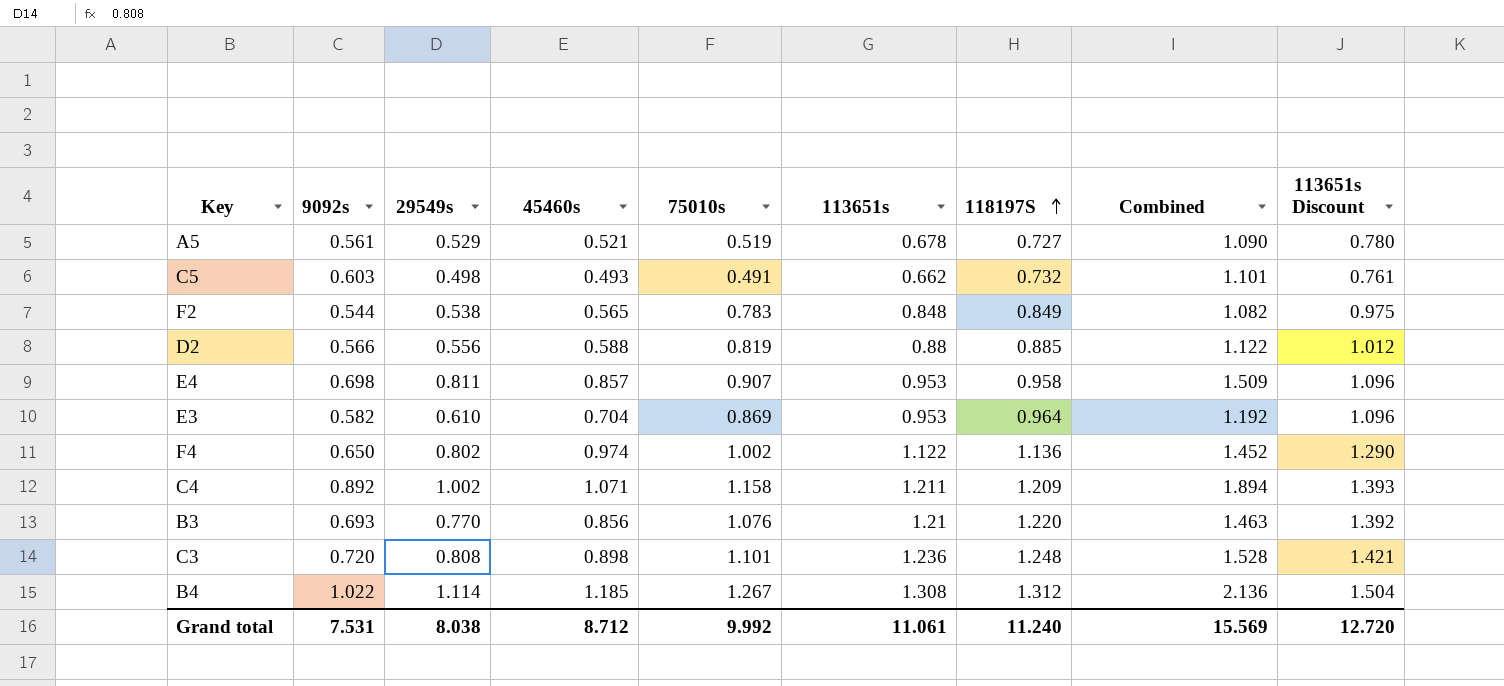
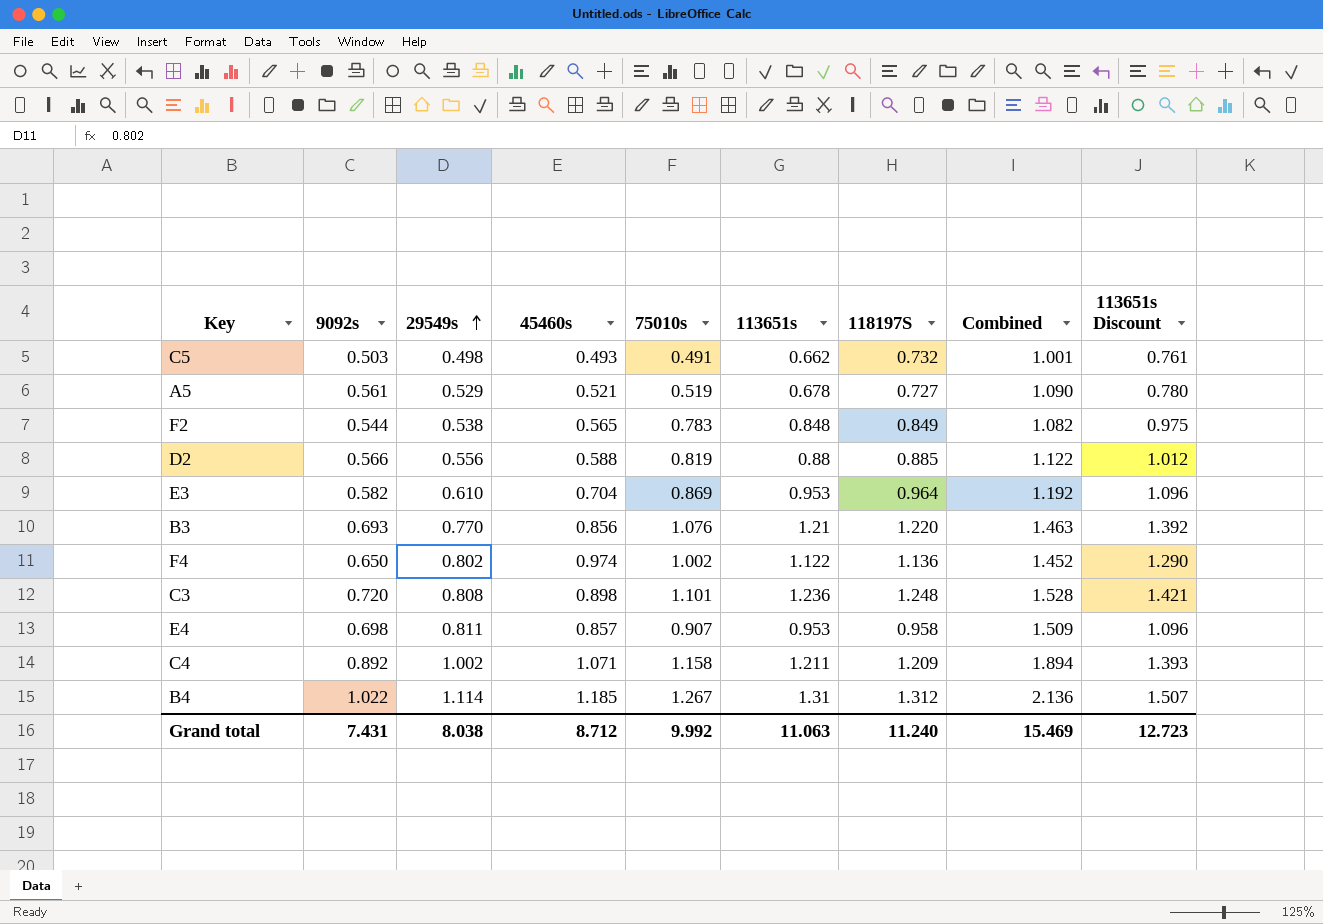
row order: 118197S ascending -> 29549s ascending
C5 | 9092s: 0.603 -> 0.503
C5 | Combined: 1.101 -> 1.001
B4 | 113651s: 1.308 -> 1.31
B4 | 113651s Discount: 1.504 -> 1.507
Grand total | 9092s: 7.531 -> 7.431
Grand total | 113651s: 11.061 -> 11.063
Grand total | Combined: 15.569 -> 15.469
Grand total | 113651s Discount: 12.720 -> 12.723

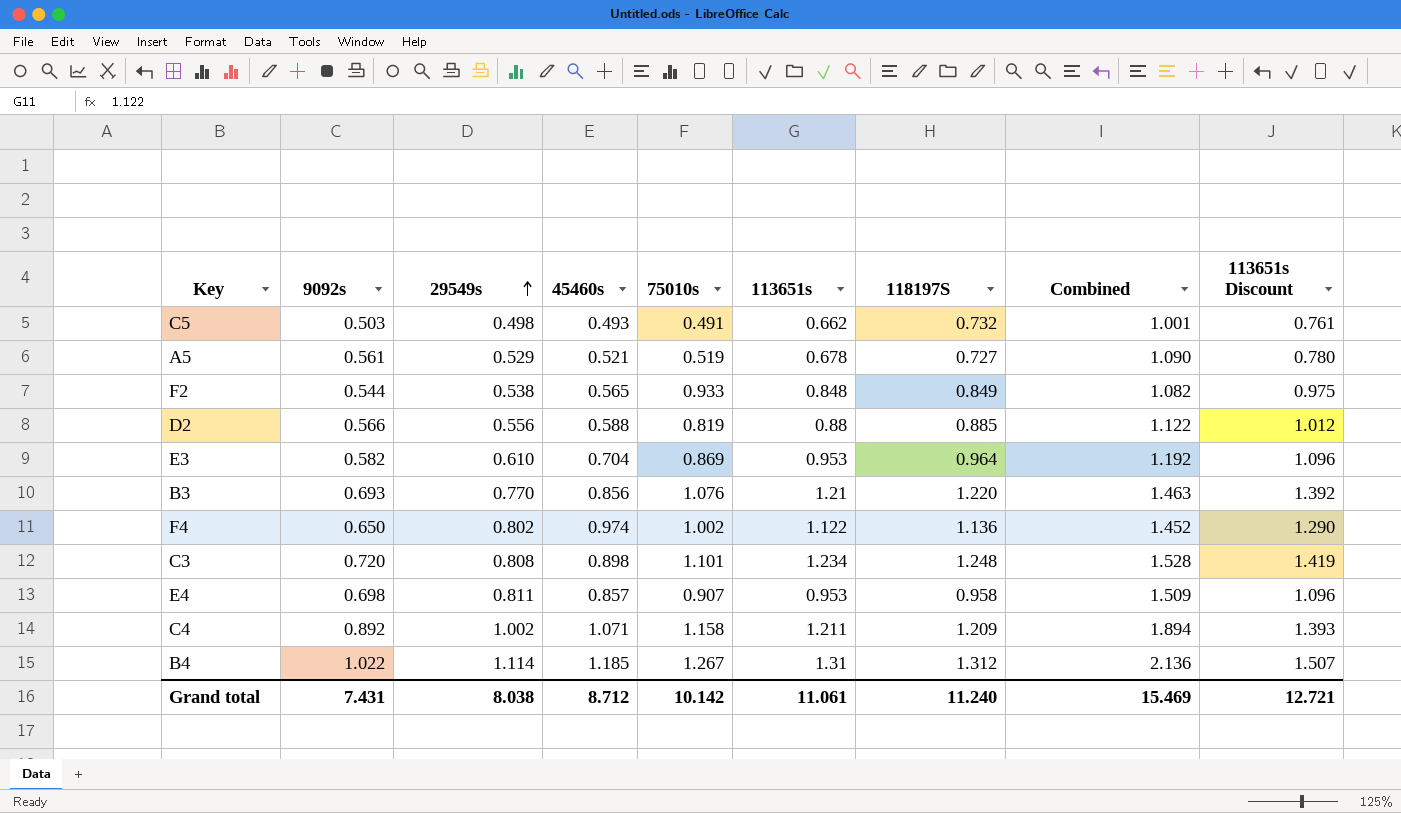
F2 | 75010s: 0.783 -> 0.933
C3 | 113651s: 1.236 -> 1.234
C3 | 113651s Discount: 1.421 -> 1.419
Grand total | 75010s: 9.992 -> 10.142
Grand total | 113651s: 11.063 -> 11.061
Grand total | 113651s Discount: 12.723 -> 12.721

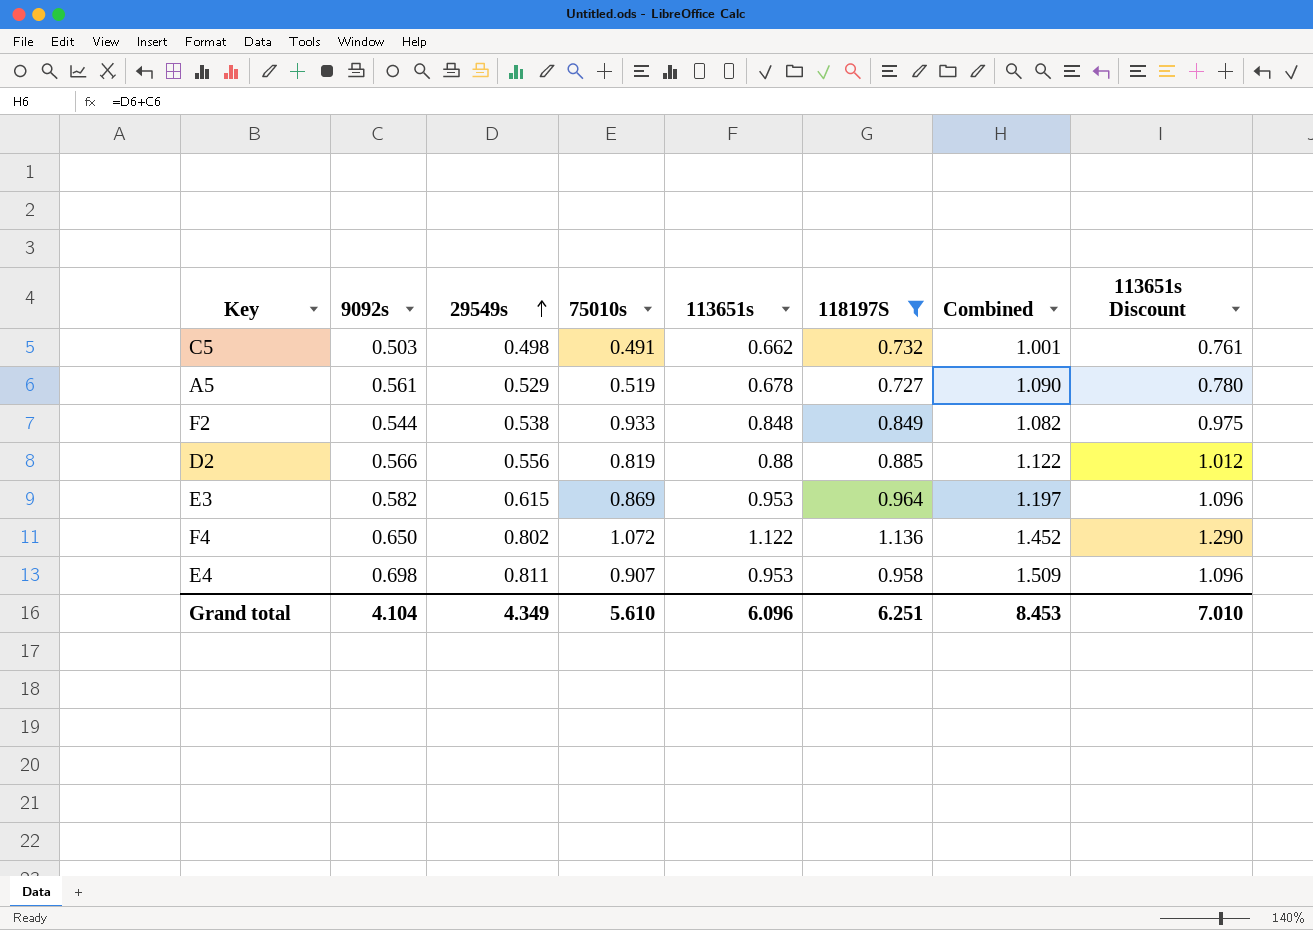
filter: none -> 118197S <= 1.136
column 45460s | position: 4 -> none
E3 | 29549s: 0.610 -> 0.615
E3 | Combined: 1.192 -> 1.197
F4 | 75010s: 1.002 -> 1.072
Grand total | 9092s: 7.431 -> 4.104
Grand total | 29549s: 8.038 -> 4.349
Grand total | 75010s: 10.142 -> 5.610
Grand total | 113651s: 11.061 -> 6.096
Grand total | 118197S: 11.240 -> 6.251
Grand total | Combined: 15.469 -> 8.453
Grand total | 113651s Discount: 12.721 -> 7.010

